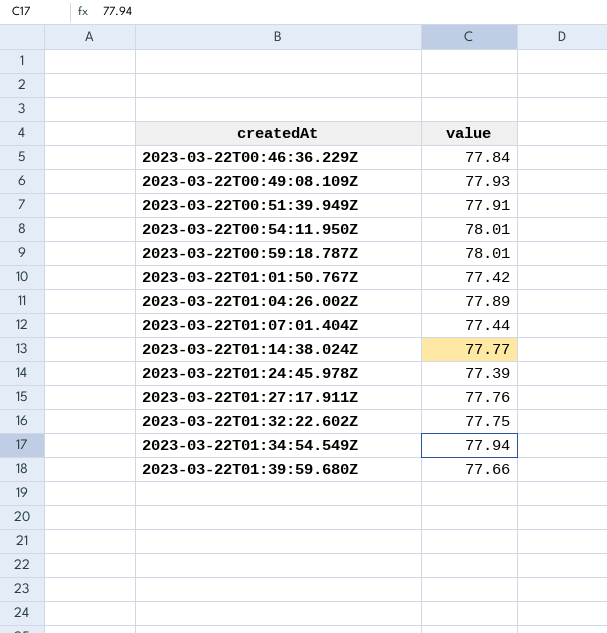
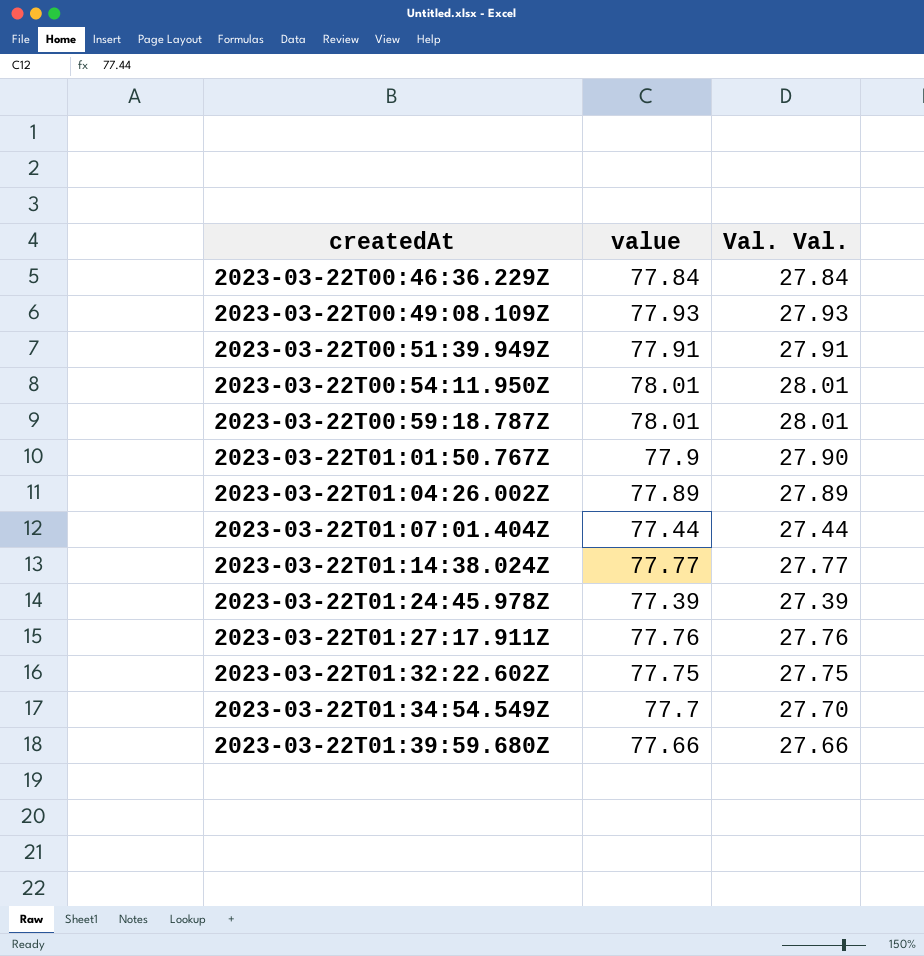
column Val. Val. | formula: none -> [value] - 50
2023-03-22T01:01:50.767Z | value: 77.42 -> 77.9
2023-03-22T01:34:54.549Z | value: 77.94 -> 77.7

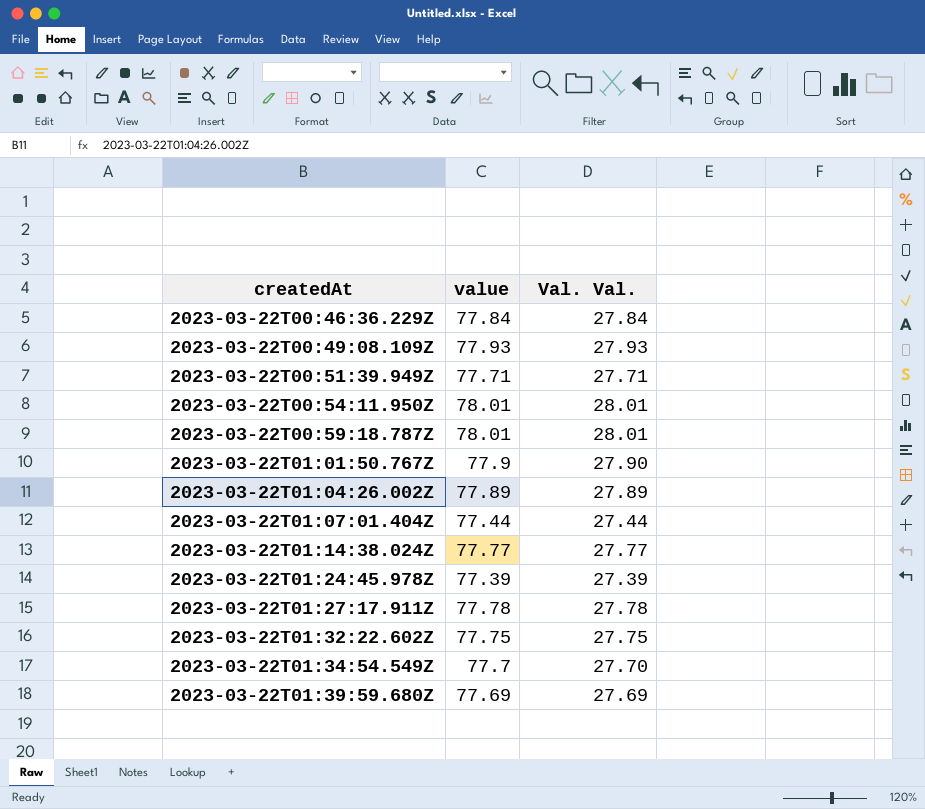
2023-03-22T00:51:39.949Z | value: 77.91 -> 77.71
2023-03-22T00:51:39.949Z | Val. Val.: 27.91 -> 27.71
2023-03-22T01:27:17.911Z | value: 77.76 -> 77.78
2023-03-22T01:27:17.911Z | Val. Val.: 27.76 -> 27.78
2023-03-22T01:39:59.680Z | value: 77.66 -> 77.69
2023-03-22T01:39:59.680Z | Val. Val.: 27.66 -> 27.69

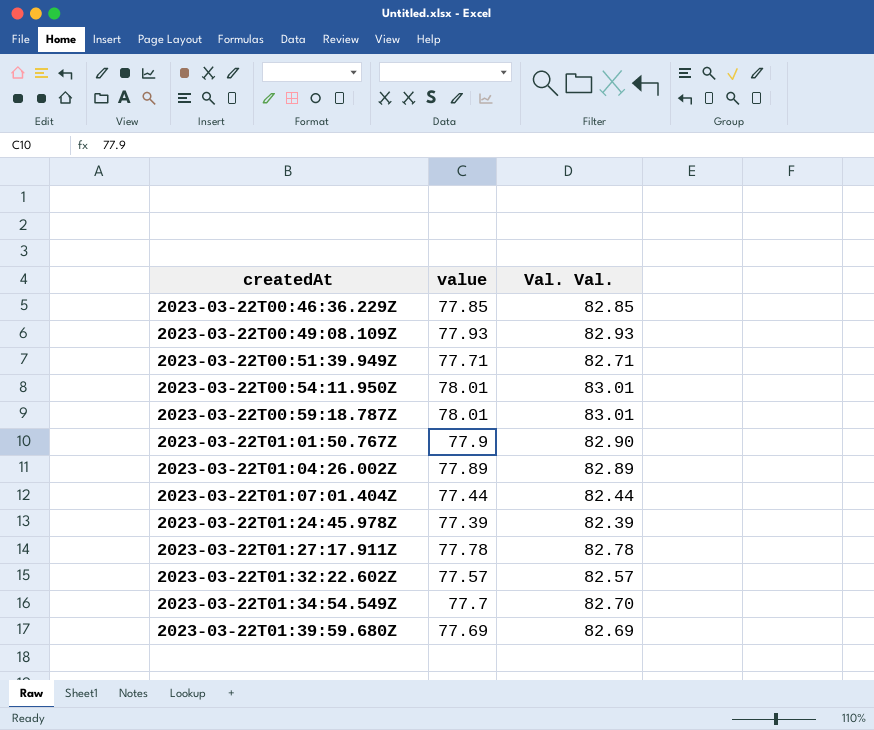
column Val. Val. | formula: [value] - 50 -> [value] + 5
row 2023-03-22T01:14:38.024Z: 77.77 | 27.77 -> none
2023-03-22T00:46:36.229Z | value: 77.84 -> 77.85
2023-03-22T01:32:22.602Z | value: 77.75 -> 77.57

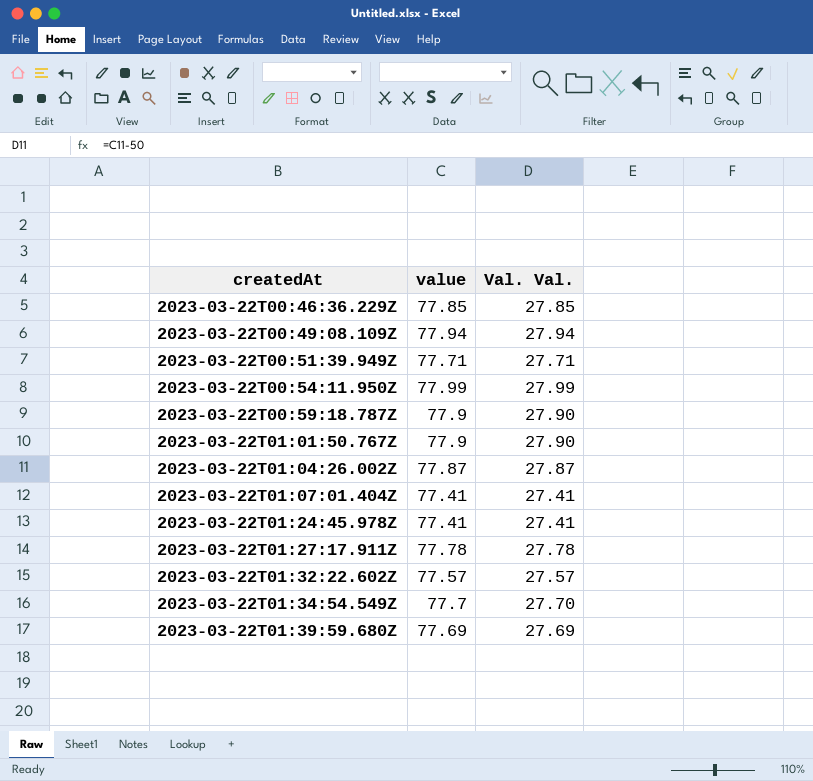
column Val. Val. | formula: [value] + 5 -> [value] - 50
2023-03-22T00:49:08.109Z | value: 77.93 -> 77.94
2023-03-22T00:54:11.950Z | value: 78.01 -> 77.99
2023-03-22T00:59:18.787Z | value: 78.01 -> 77.9
2023-03-22T01:04:26.002Z | value: 77.89 -> 77.87
2023-03-22T01:07:01.404Z | value: 77.44 -> 77.41
2023-03-22T01:24:45.978Z | value: 77.39 -> 77.41

